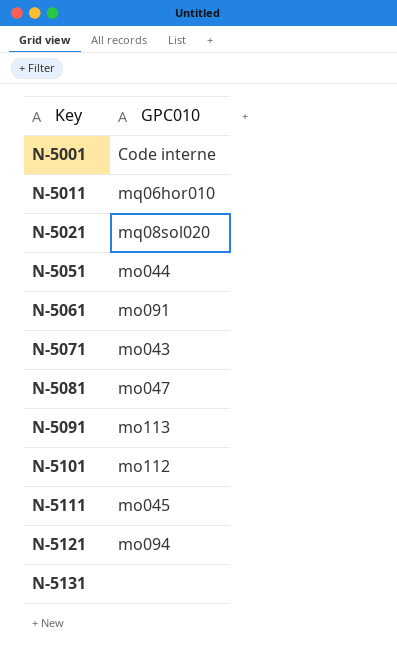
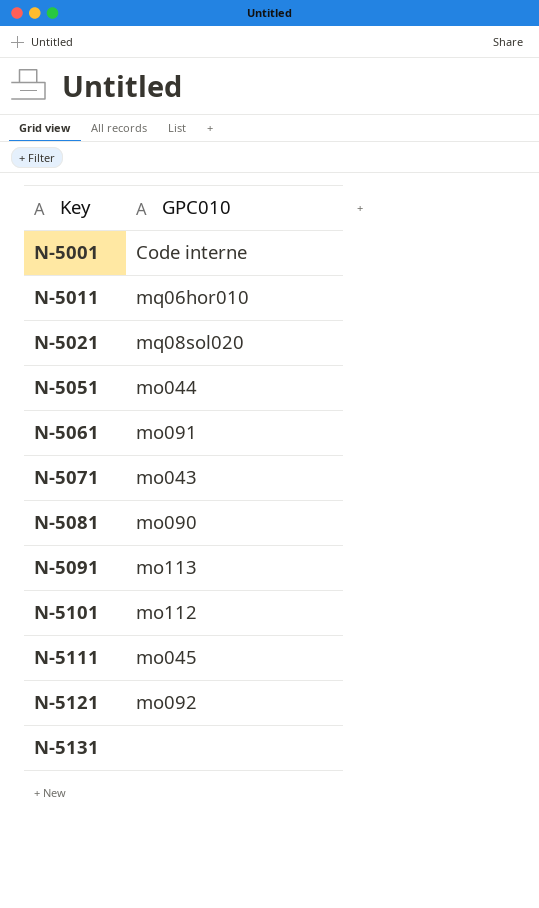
N-5081 | GPC010: mo047 -> mo090
N-5121 | GPC010: mo094 -> mo092

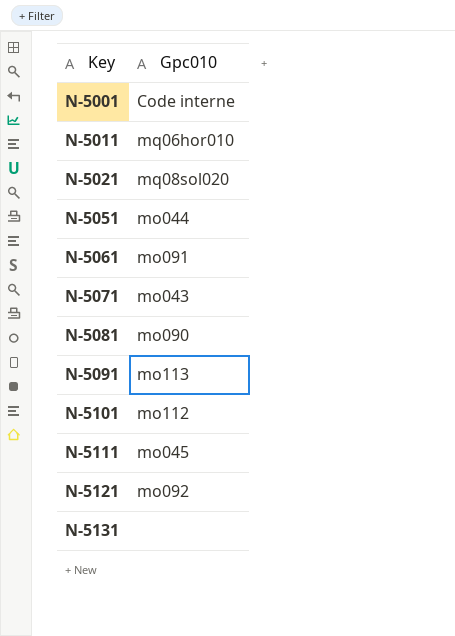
column name: GPC010 -> Gpc010

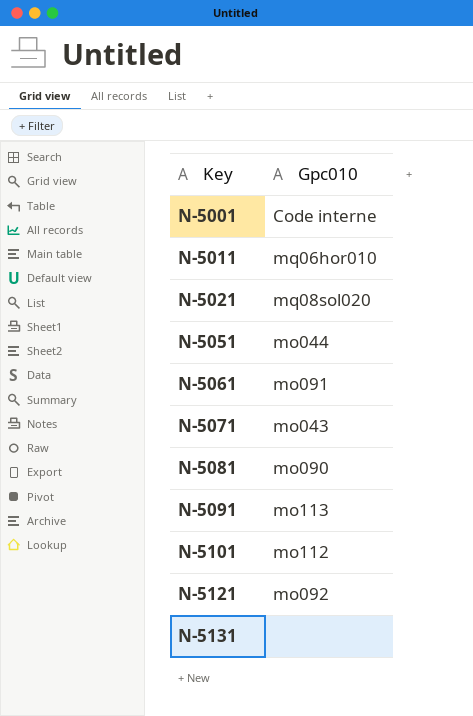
row N-5111: mo045 -> none

